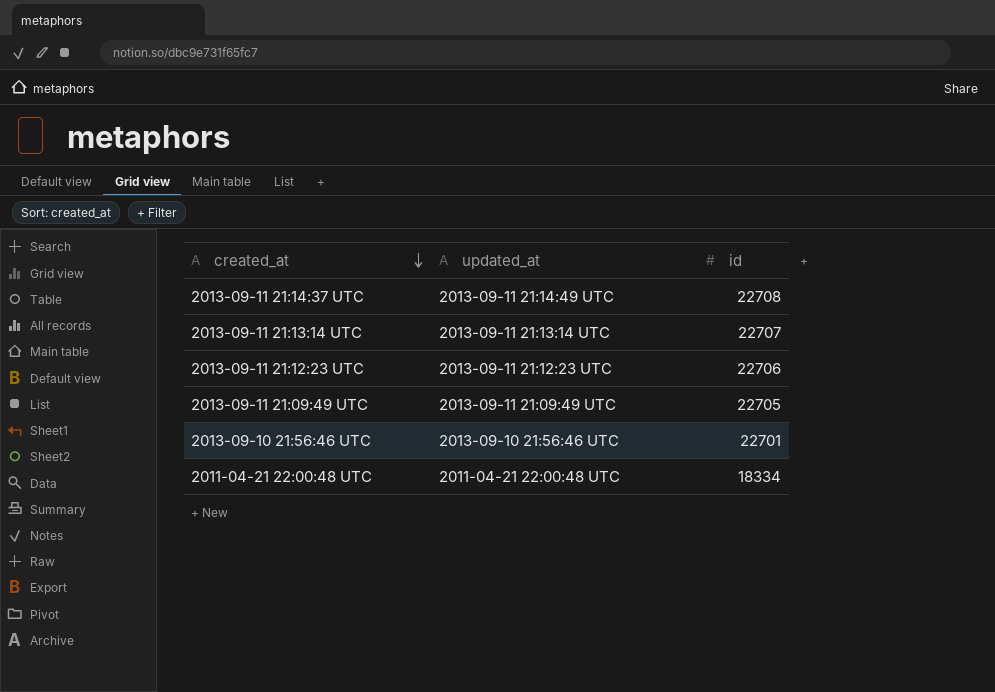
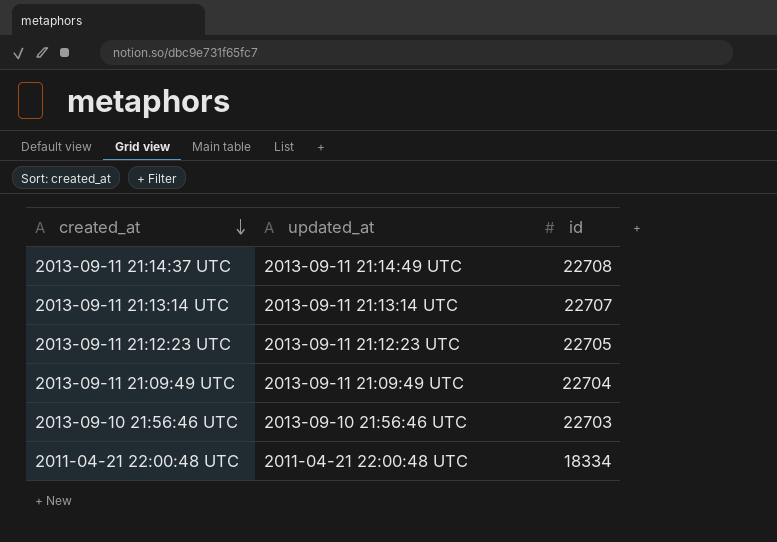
2013-09-11 21:12:23 UTC | id: 22706 -> 22705
2013-09-11 21:09:49 UTC | id: 22705 -> 22704
2013-09-10 21:56:46 UTC | id: 22701 -> 22703

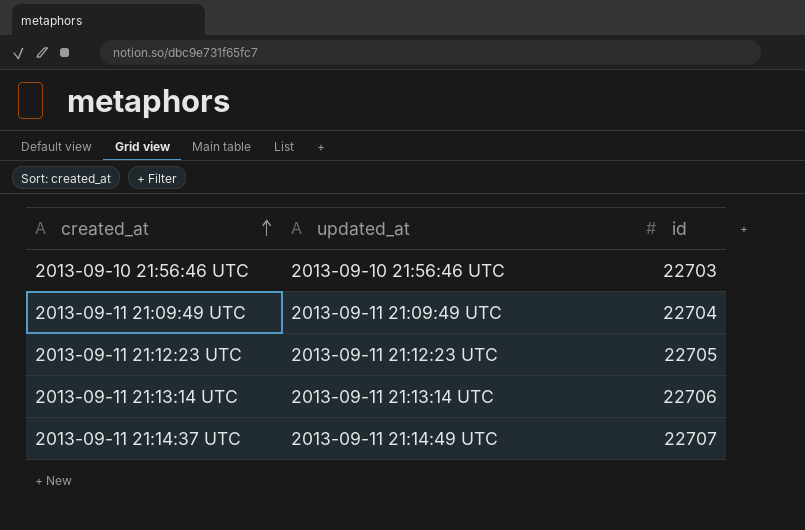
row order: created_at descending -> created_at ascending
row 2011-04-21 22:00:48 UTC: 2011-04-21 22:00:48 UTC | 18334 -> none
2013-09-11 21:13:14 UTC | id: 22707 -> 22706
2013-09-11 21:14:37 UTC | id: 22708 -> 22707

